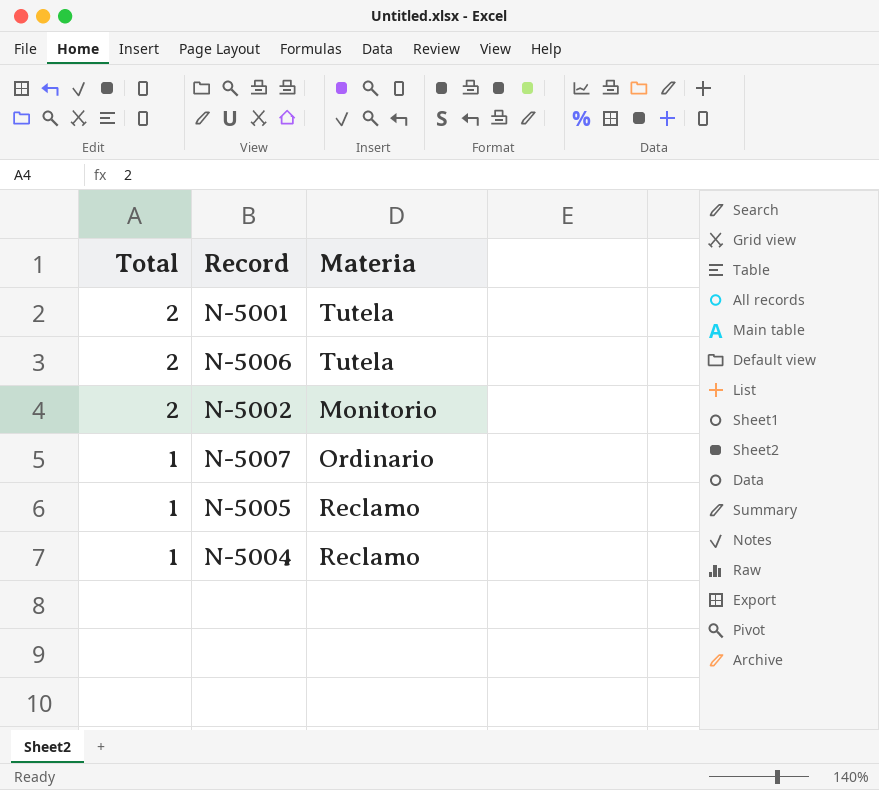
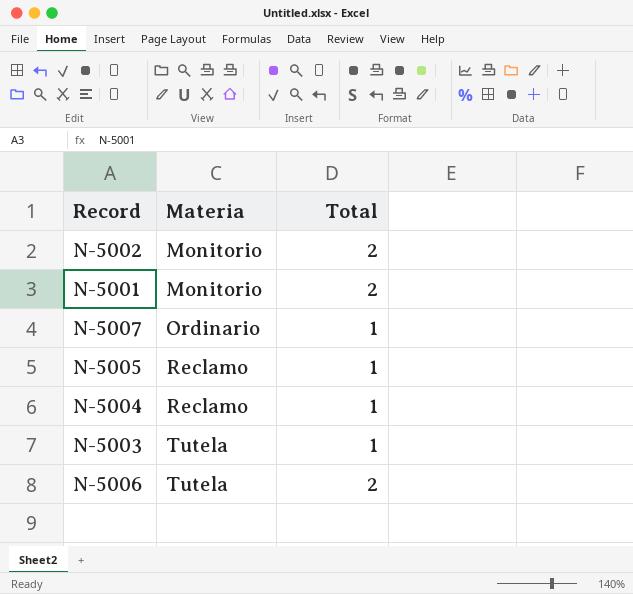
row order: Total descending -> Materia ascending
column Total | position: 1 -> 3
N-5001 | Materia: Tutela -> Monitorio
row N-5003: none -> Tutela | 1

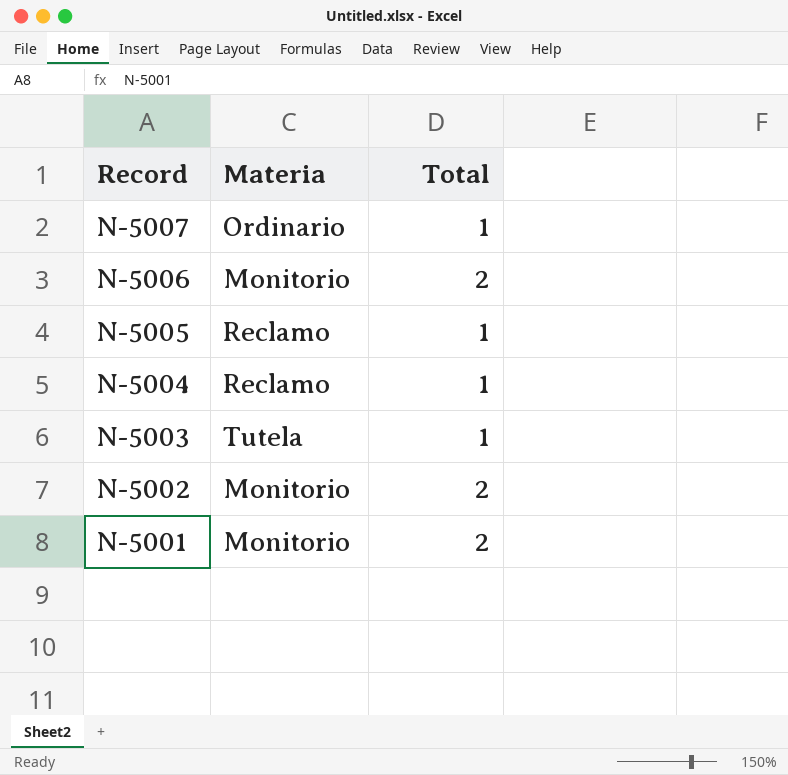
row order: Materia ascending -> Record descending
N-5006 | Materia: Tutela -> Monitorio

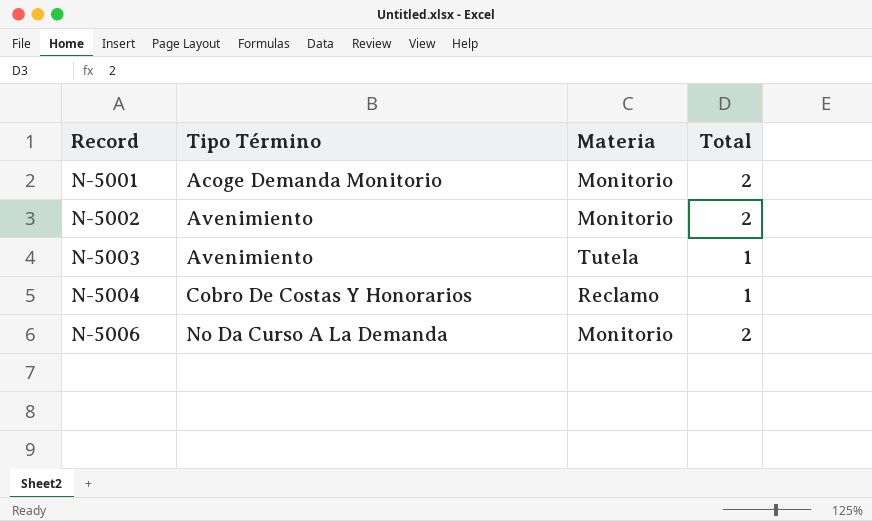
row order: Record descending -> Record ascending
column Tipo Término | position: none -> 2
row N-5007: Ordinario | 1 -> none
row N-5005: Reclamo | 1 -> none

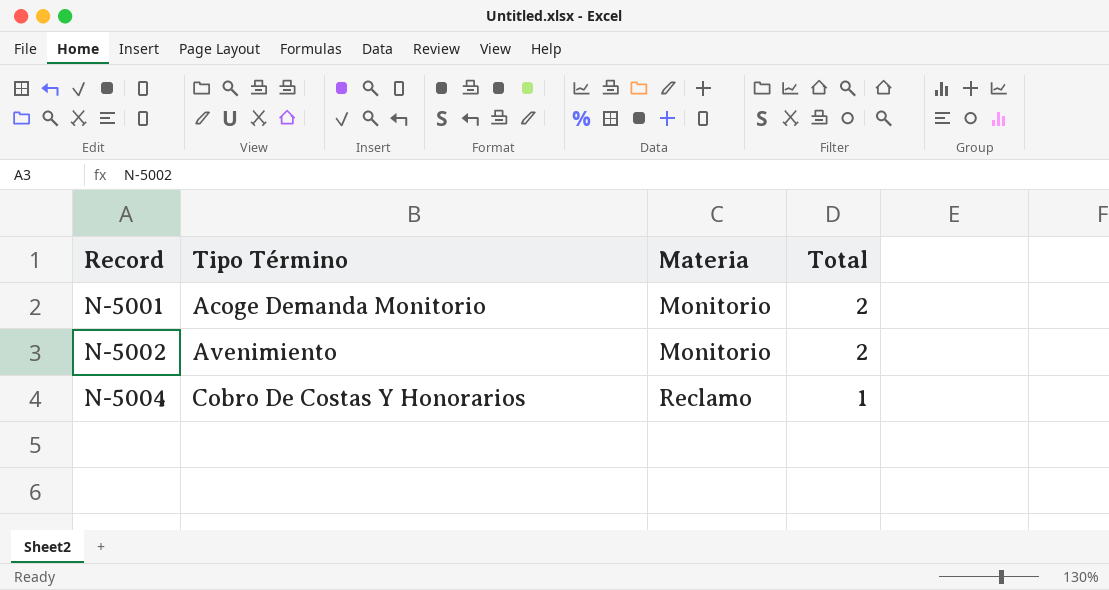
row N-5003: Avenimiento | Tutela | 1 -> none
row N-5006: No Da Curso A La Demanda | Monitorio | 2 -> none

